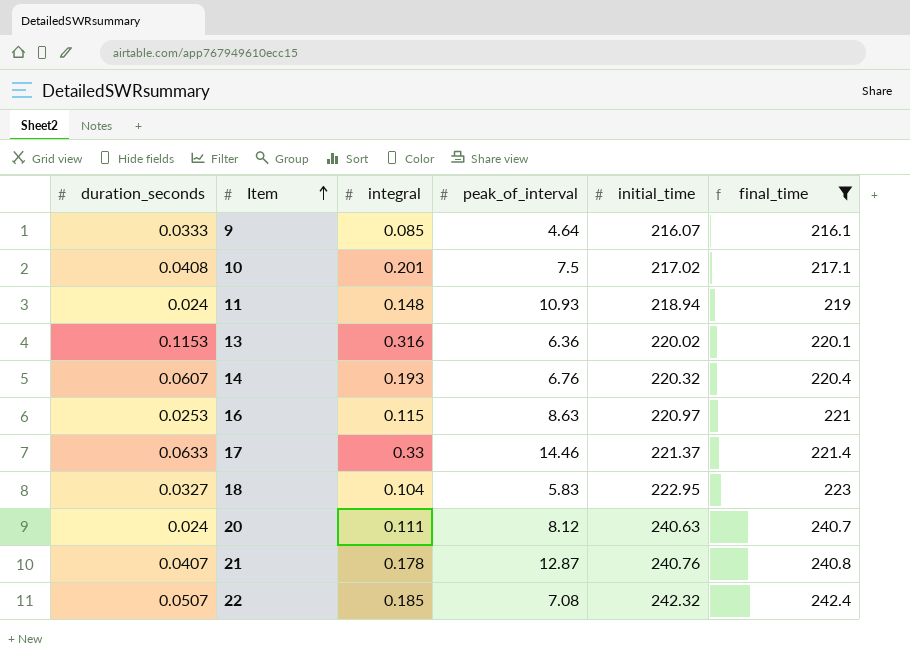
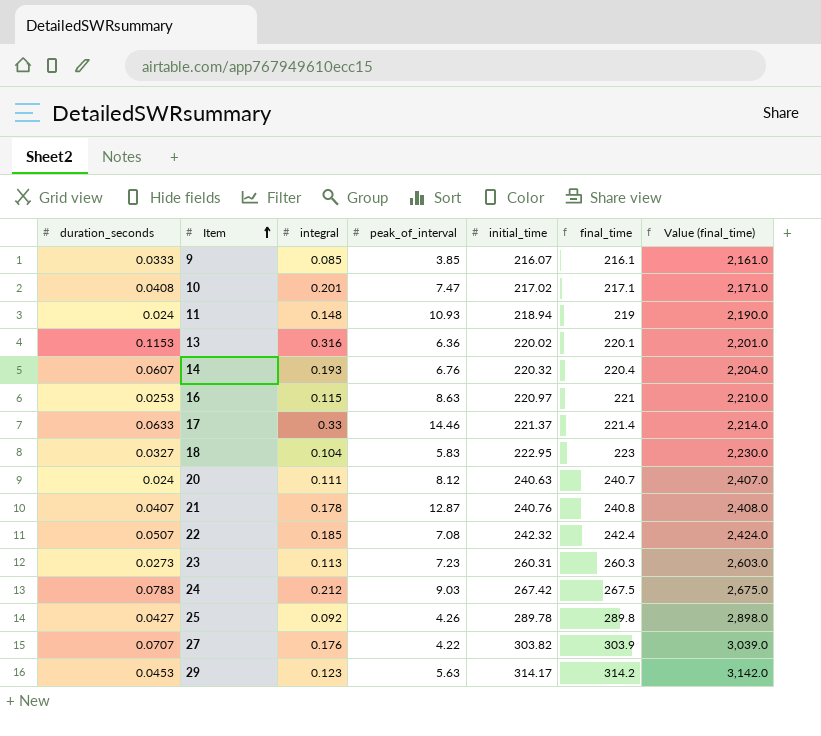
filter: final_time <= 242.4 -> none
column Value (final_time) | formula: none -> [final_time] * 10
9 | peak_of_interval: 4.64 -> 3.85
10 | peak_of_interval: 7.5 -> 7.47

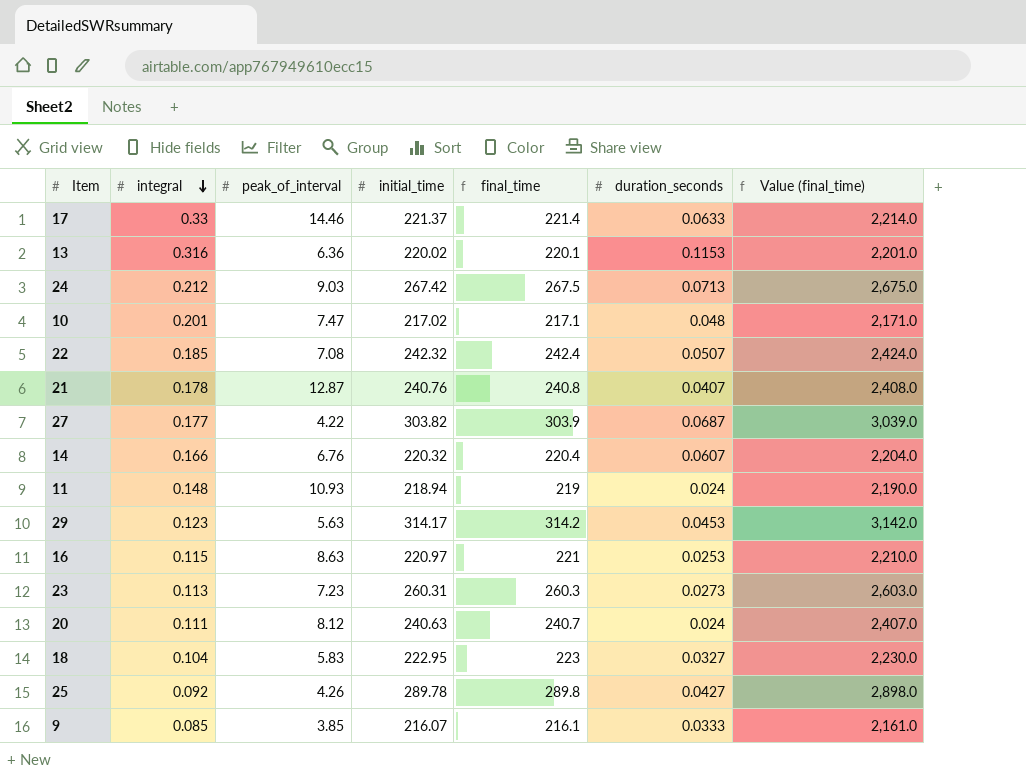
row order: Item ascending -> integral descending
column duration_seconds | position: 1 -> 6
24 | duration_seconds: 0.0783 -> 0.0713
10 | duration_seconds: 0.0408 -> 0.048
27 | integral: 0.176 -> 0.177
27 | duration_seconds: 0.0707 -> 0.0687
14 | integral: 0.193 -> 0.166

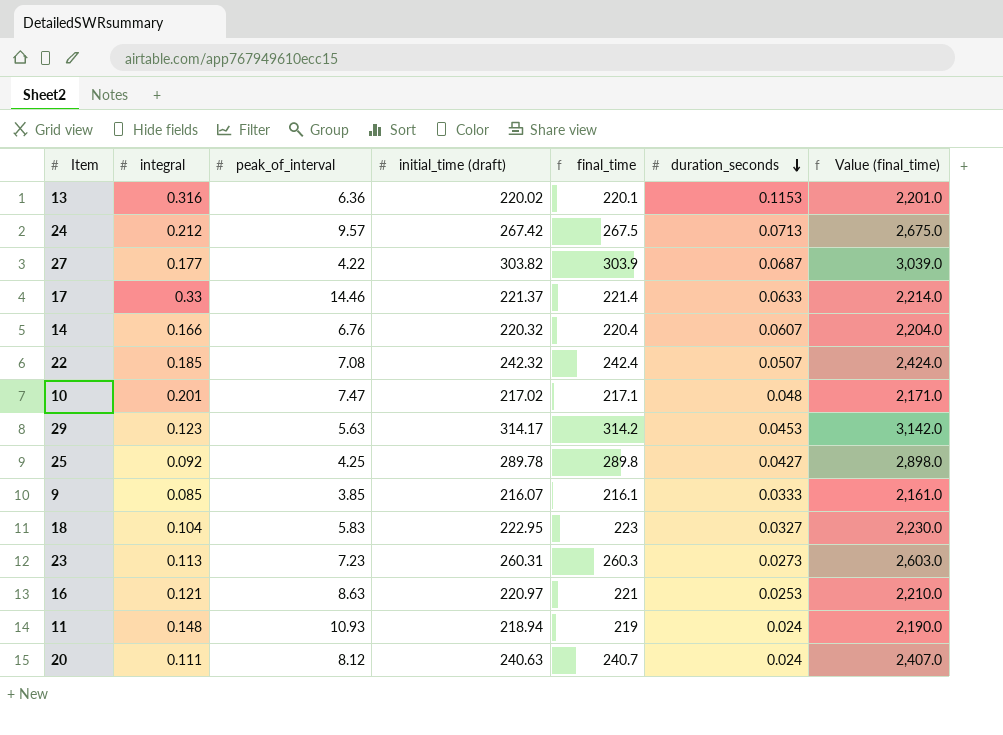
row order: integral descending -> duration_seconds descending
column name: initial_time -> initial_time (draft)
row 21: 0.178 | 12.87 | 240.76 | 240.8 | 0.0407 | 2,408.0 -> none
24 | peak_of_interval: 9.03 -> 9.57
25 | peak_of_interval: 4.26 -> 4.25
16 | integral: 0.115 -> 0.121

